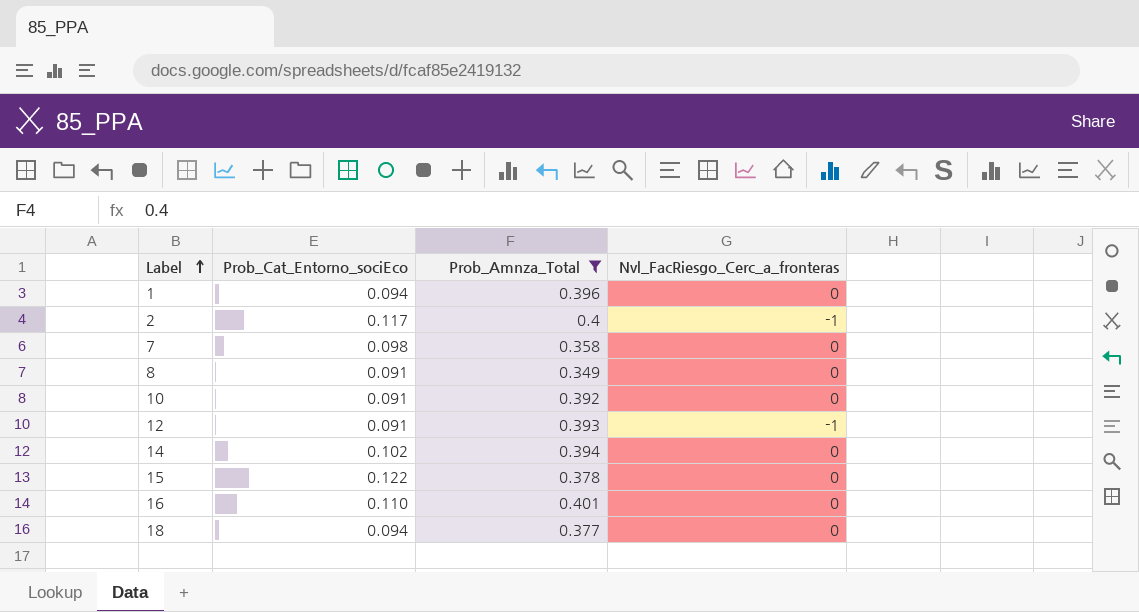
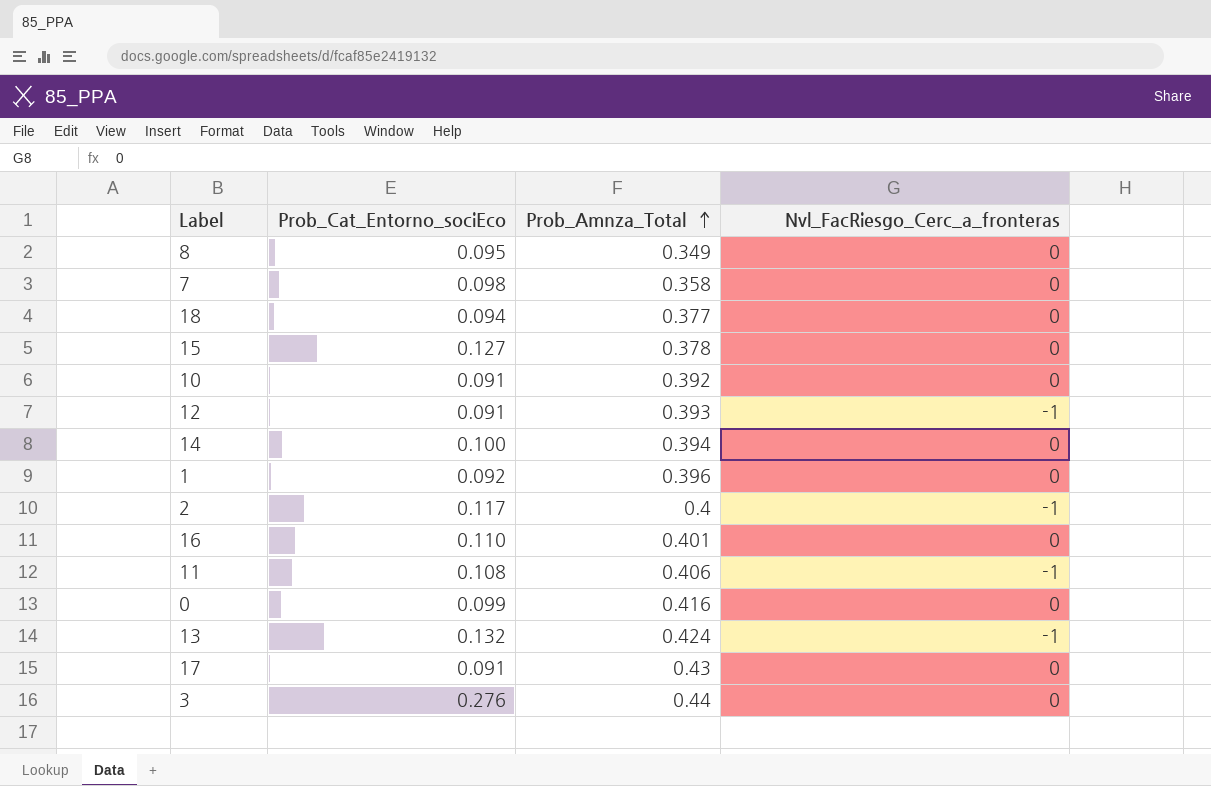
filter: Prob_Amnza_Total <= 0.401 -> none
row order: Label ascending -> Prob_Amnza_Total ascending
8 | Prob_Cat_Entorno_sociEco: 0.091 -> 0.095
15 | Prob_Cat_Entorno_sociEco: 0.122 -> 0.127
14 | Prob_Cat_Entorno_sociEco: 0.102 -> 0.100
1 | Prob_Cat_Entorno_sociEco: 0.094 -> 0.092

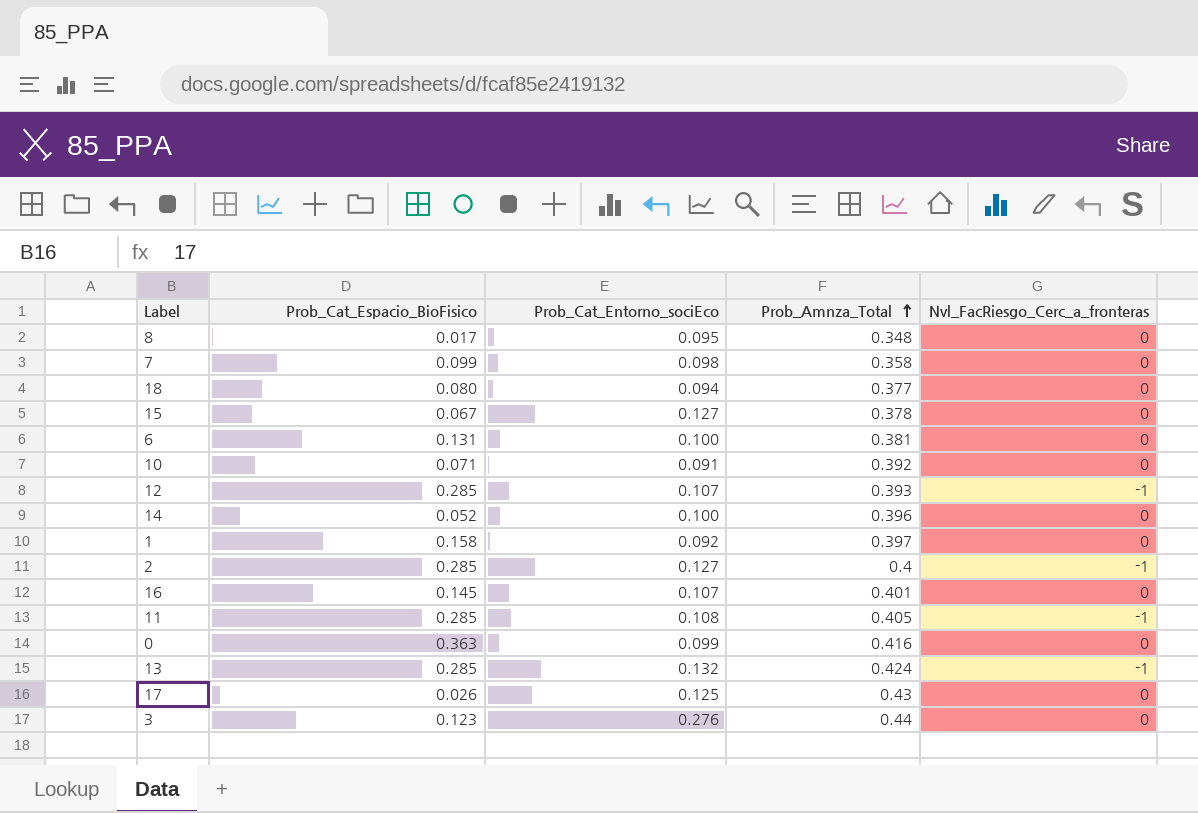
column Prob_Cat_Espacio_BioFisico | position: none -> 2
8 | Prob_Amnza_Total: 0.349 -> 0.348
row 6: none -> 0.131 | 0.100 | 0.381 | 0
12 | Prob_Cat_Entorno_sociEco: 0.091 -> 0.107
14 | Prob_Amnza_Total: 0.394 -> 0.396
1 | Prob_Amnza_Total: 0.396 -> 0.397
2 | Prob_Cat_Entorno_sociEco: 0.117 -> 0.127
16 | Prob_Cat_Entorno_sociEco: 0.110 -> 0.107
11 | Prob_Amnza_Total: 0.406 -> 0.405
17 | Prob_Cat_Entorno_sociEco: 0.091 -> 0.125

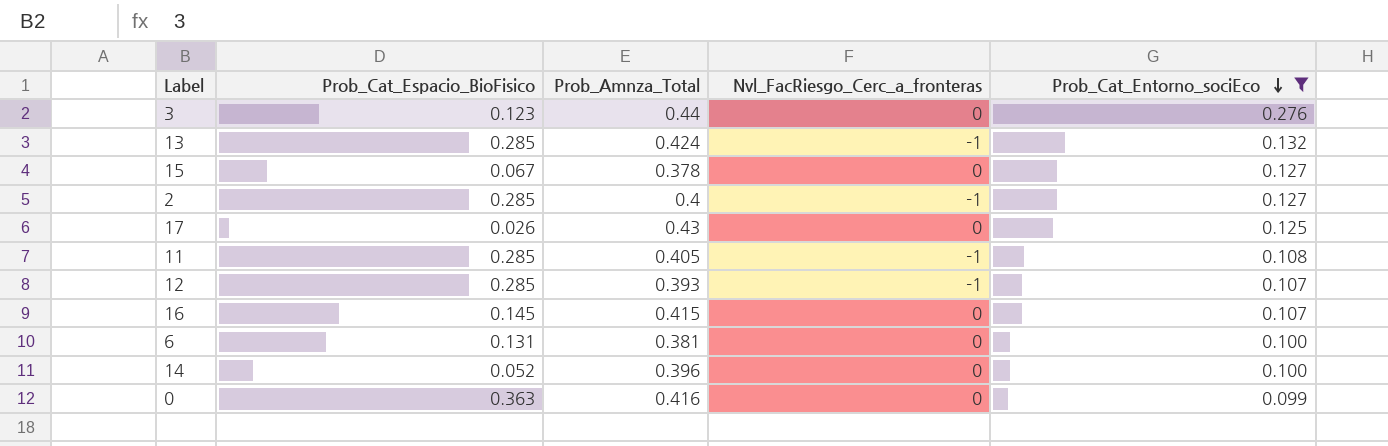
filter: none -> Prob_Cat_Entorno_sociEco >= 0.099
row order: Prob_Amnza_Total ascending -> Prob_Cat_Entorno_sociEco descending
column Prob_Cat_Entorno_sociEco | position: 3 -> 5
16 | Prob_Amnza_Total: 0.401 -> 0.415

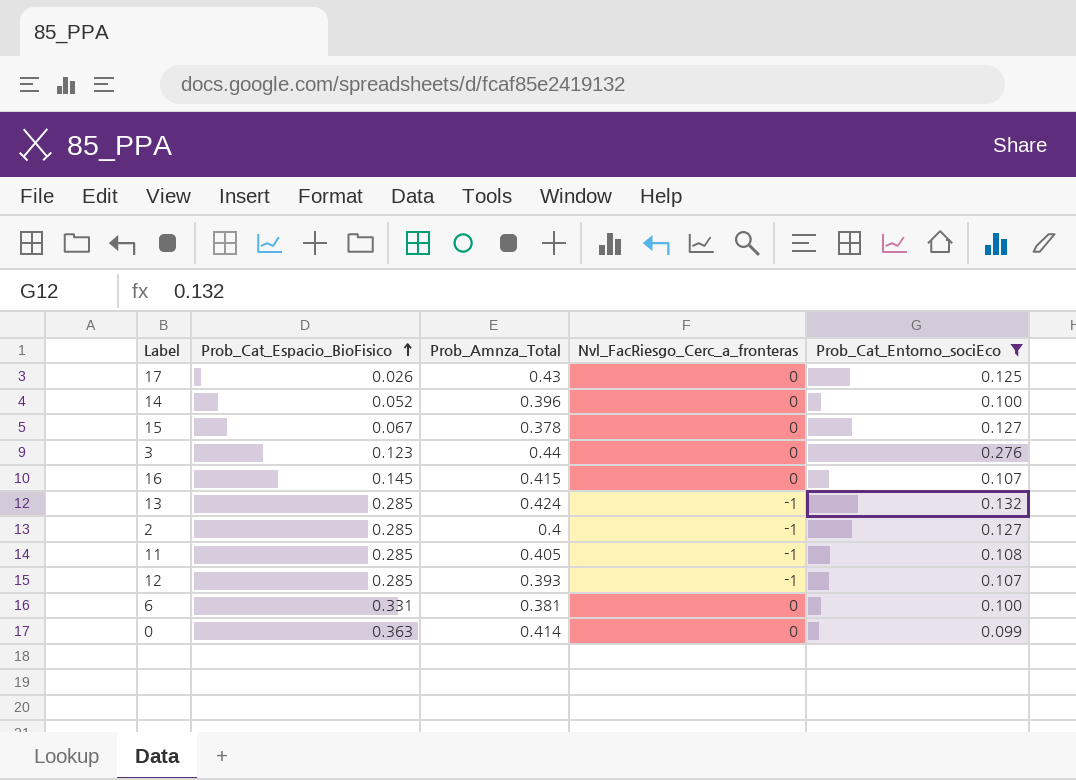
row order: Prob_Cat_Entorno_sociEco descending -> Prob_Cat_Espacio_BioFisico ascending
6 | Prob_Cat_Espacio_BioFisico: 0.131 -> 0.331
0 | Prob_Amnza_Total: 0.416 -> 0.414

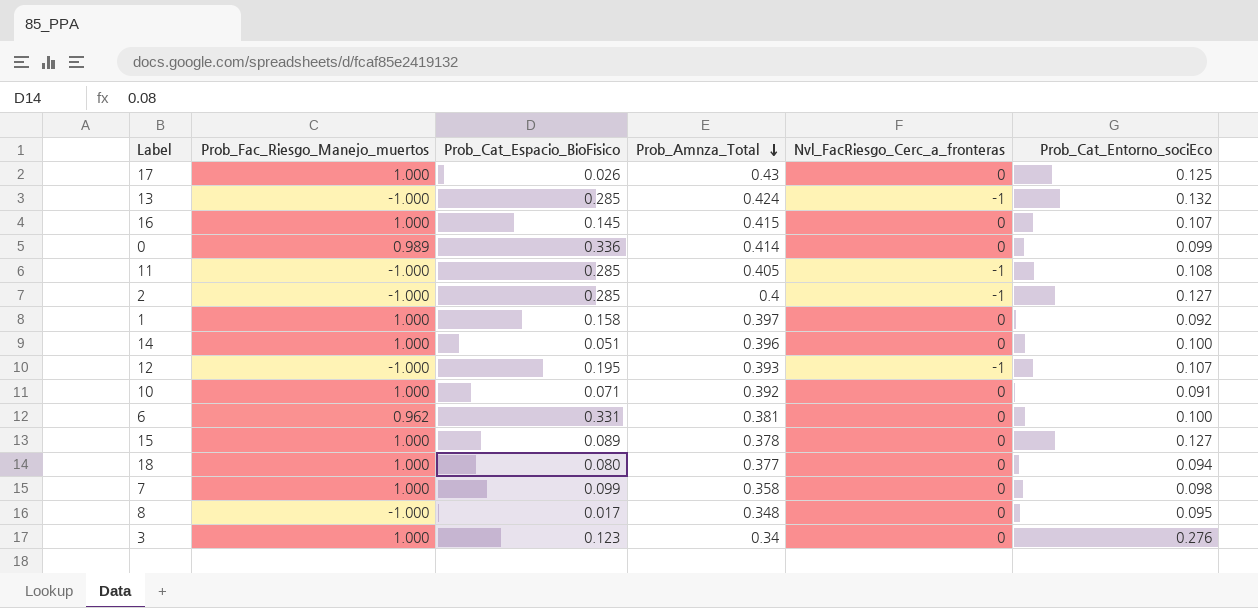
filter: Prob_Cat_Entorno_sociEco >= 0.099 -> none
row order: Prob_Cat_Espacio_BioFisico ascending -> Prob_Amnza_Total descending
column Prob_Fac_Riesgo_Manejo_muertos | position: none -> 2
0 | Prob_Cat_Espacio_BioFisico: 0.363 -> 0.336
14 | Prob_Cat_Espacio_BioFisico: 0.052 -> 0.051
12 | Prob_Cat_Espacio_BioFisico: 0.285 -> 0.195
15 | Prob_Cat_Espacio_BioFisico: 0.067 -> 0.089
3 | Prob_Amnza_Total: 0.44 -> 0.34

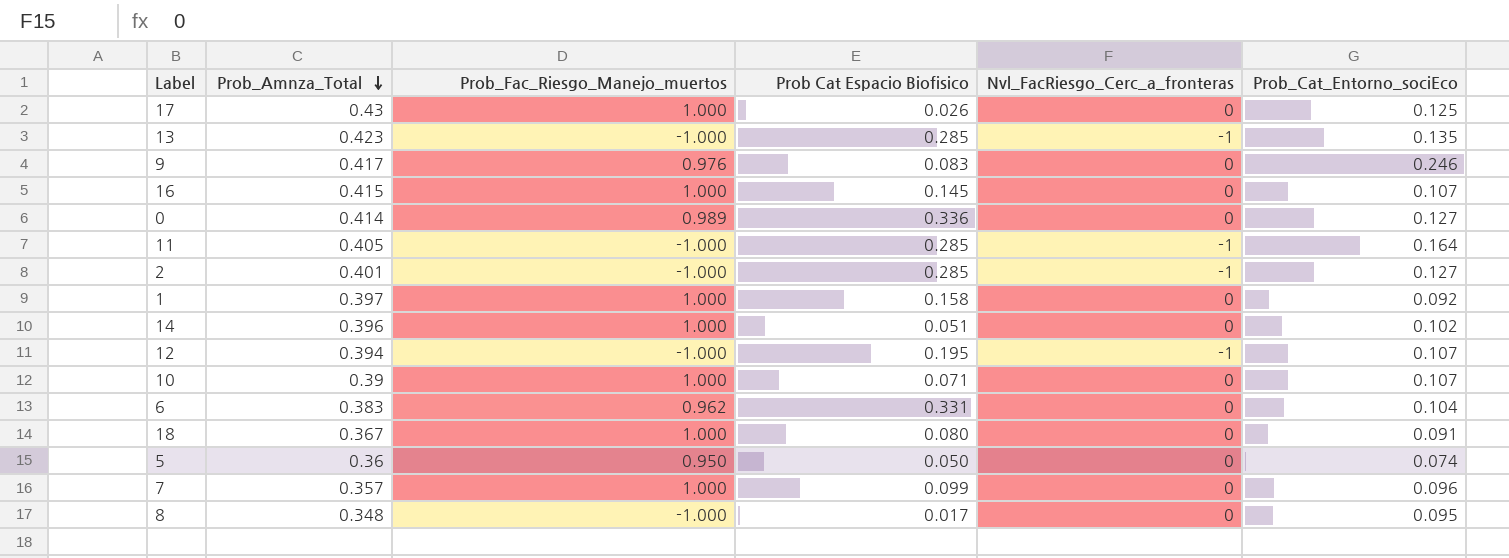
column Prob_Amnza_Total | position: 4 -> 2
column name: Prob_Cat_Espacio_BioFisico -> Prob Cat Espacio Biofisico
row 15: 1.000 | 0.089 | 0.378 | 0 | 0.127 -> none
row 3: 1.000 | 0.123 | 0.34 | 0 | 0.276 -> none
13 | Prob_Amnza_Total: 0.424 -> 0.423
13 | Prob_Cat_Entorno_sociEco: 0.132 -> 0.135
row 9: none -> 0.417 | 0.976 | 0.083 | 0 | 0.246
0 | Prob_Cat_Entorno_sociEco: 0.099 -> 0.127
11 | Prob_Cat_Entorno_sociEco: 0.108 -> 0.164
2 | Prob_Amnza_Total: 0.4 -> 0.401
14 | Prob_Cat_Entorno_sociEco: 0.100 -> 0.102
12 | Prob_Amnza_Total: 0.393 -> 0.394
10 | Prob_Amnza_Total: 0.392 -> 0.39
10 | Prob_Cat_Entorno_sociEco: 0.091 -> 0.107
6 | Prob_Amnza_Total: 0.381 -> 0.383
6 | Prob_Cat_Entorno_sociEco: 0.100 -> 0.104
18 | Prob_Amnza_Total: 0.377 -> 0.367
18 | Prob_Cat_Entorno_sociEco: 0.094 -> 0.091
row 5: none -> 0.36 | 0.950 | 0.050 | 0 | 0.074
7 | Prob_Amnza_Total: 0.358 -> 0.357
7 | Prob_Cat_Entorno_sociEco: 0.098 -> 0.096

